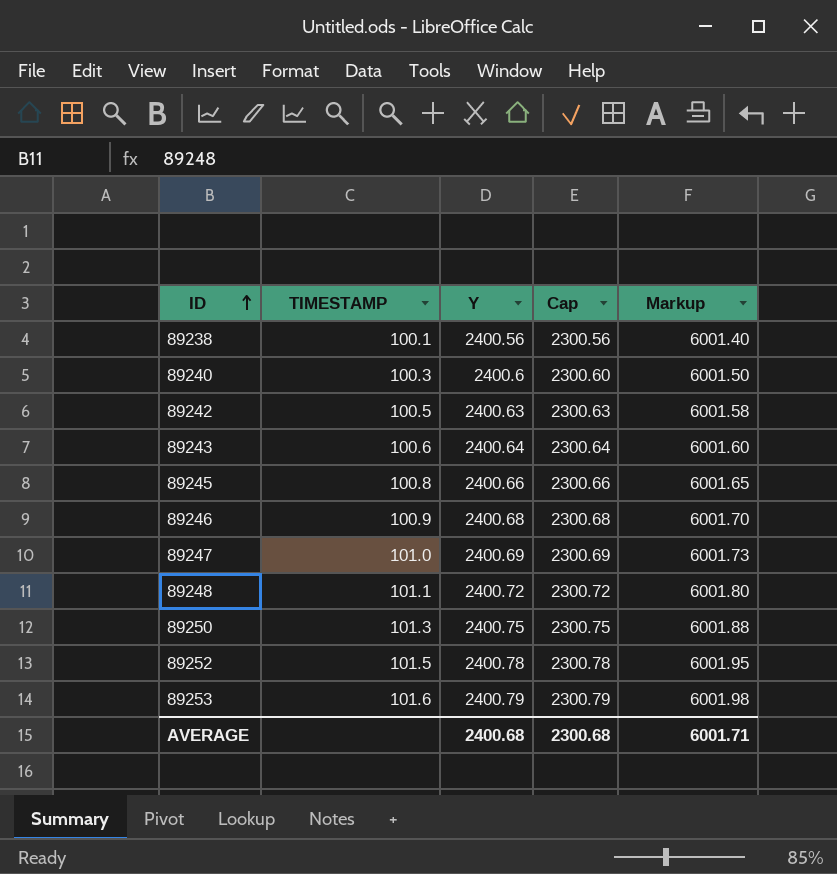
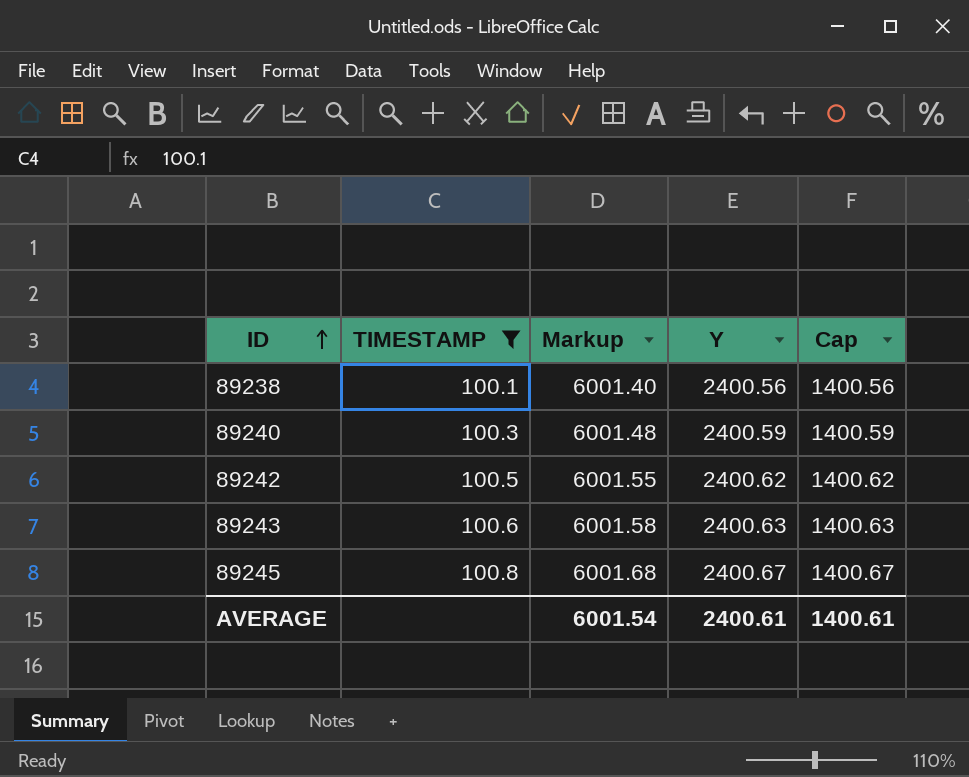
filter: none -> TIMESTAMP <= 100.8
column Markup | position: 5 -> 3
column Cap | formula: [Y] - 100 -> [Y] - 1000
89240 | Markup: 6001.50 -> 6001.48
89240 | Y: 2400.6 -> 2400.59
89242 | Markup: 6001.58 -> 6001.55
89242 | Y: 2400.63 -> 2400.62
89243 | Markup: 6001.60 -> 6001.58
89243 | Y: 2400.64 -> 2400.63
89245 | Markup: 6001.65 -> 6001.68
89245 | Y: 2400.66 -> 2400.67
AVERAGE | Markup: 6001.71 -> 6001.54
AVERAGE | Y: 2400.68 -> 2400.61
AVERAGE | Cap: 2300.68 -> 1400.61

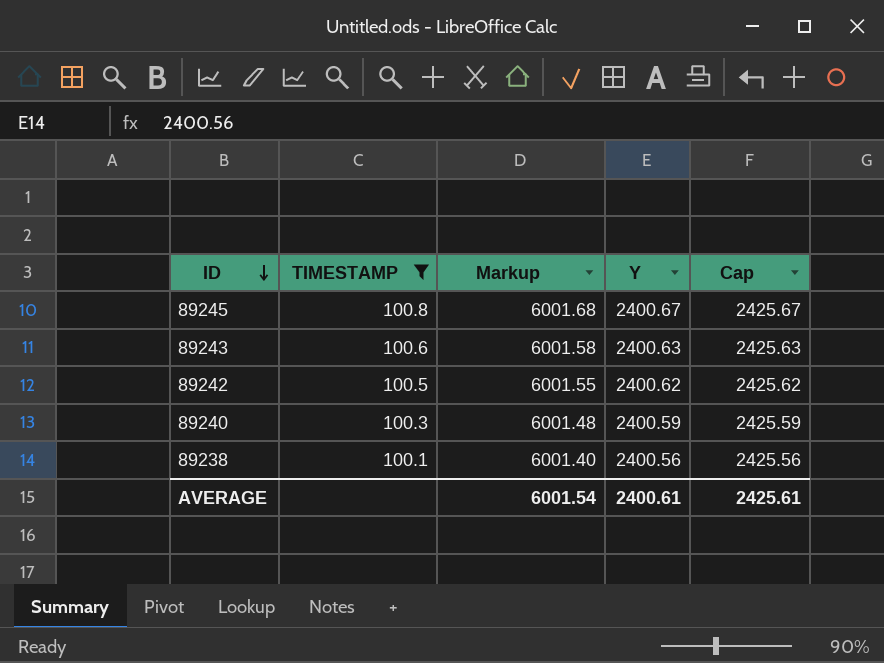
row order: ID ascending -> ID descending
column Cap | formula: [Y] - 1000 -> [Y] + 25
AVERAGE | Cap: 1400.61 -> 2425.61

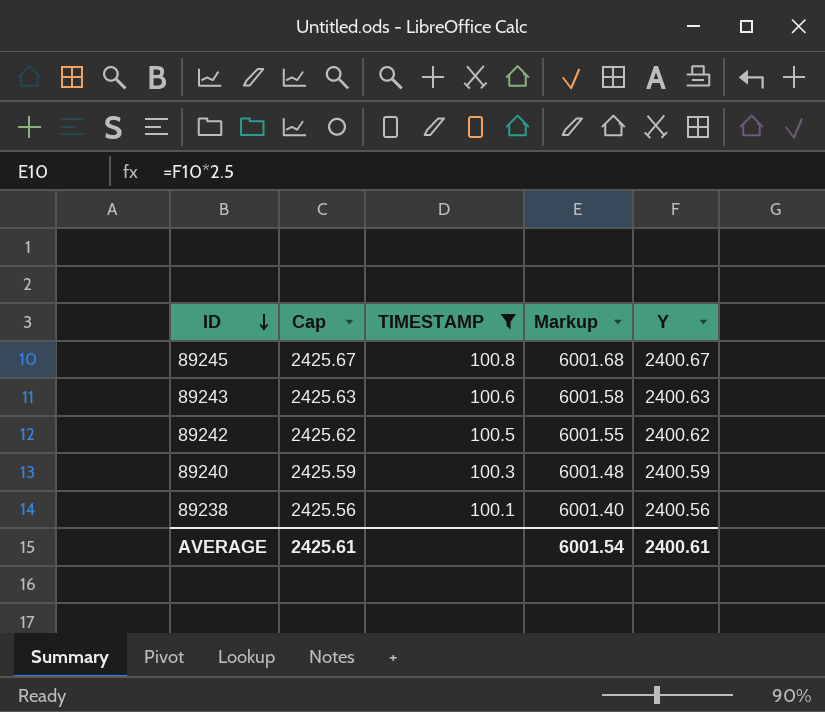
column Cap | position: 5 -> 2

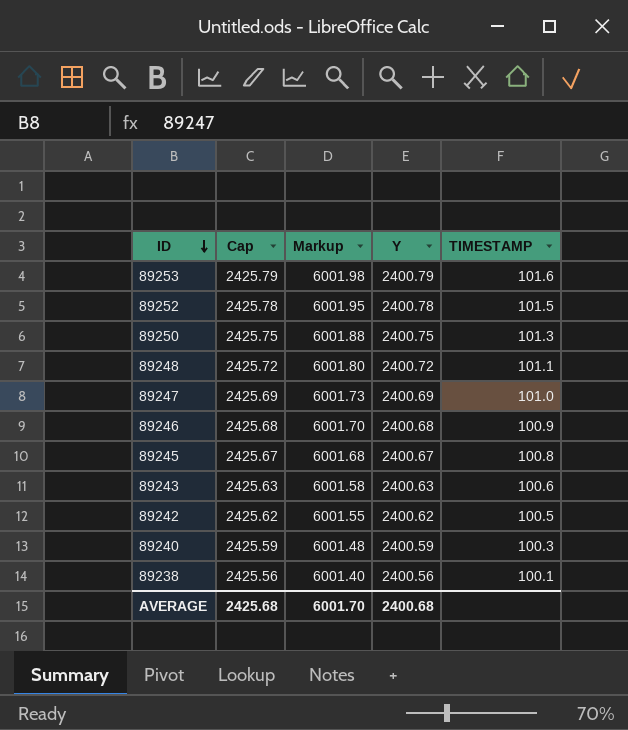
filter: TIMESTAMP <= 100.8 -> none
column TIMESTAMP | position: 3 -> 5
AVERAGE | Cap: 2425.61 -> 2425.68
AVERAGE | Markup: 6001.54 -> 6001.70
AVERAGE | Y: 2400.61 -> 2400.68

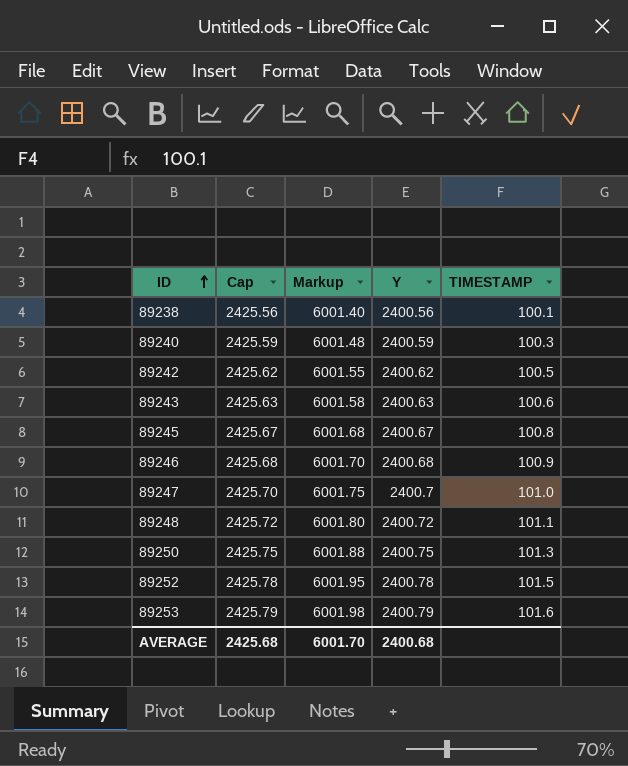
row order: ID descending -> ID ascending
89247 | Cap: 2425.69 -> 2425.70
89247 | Markup: 6001.73 -> 6001.75
89247 | Y: 2400.69 -> 2400.7

